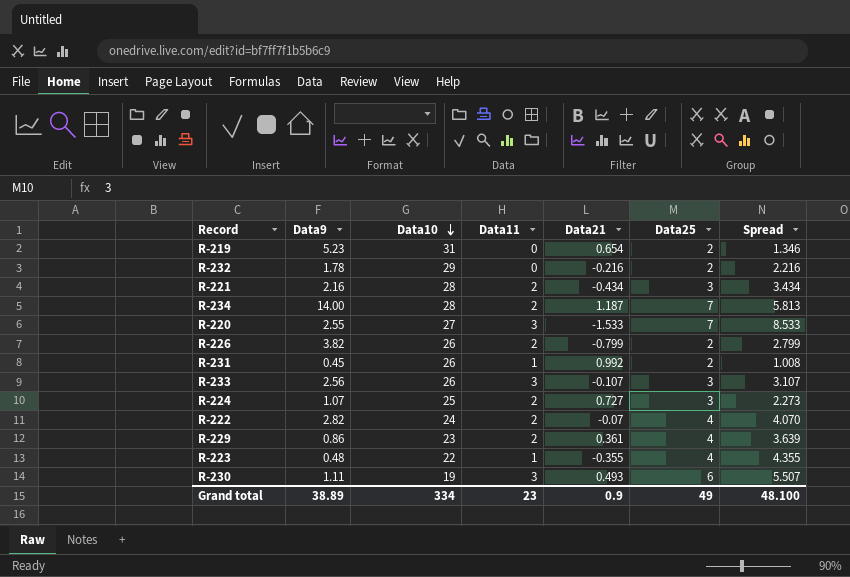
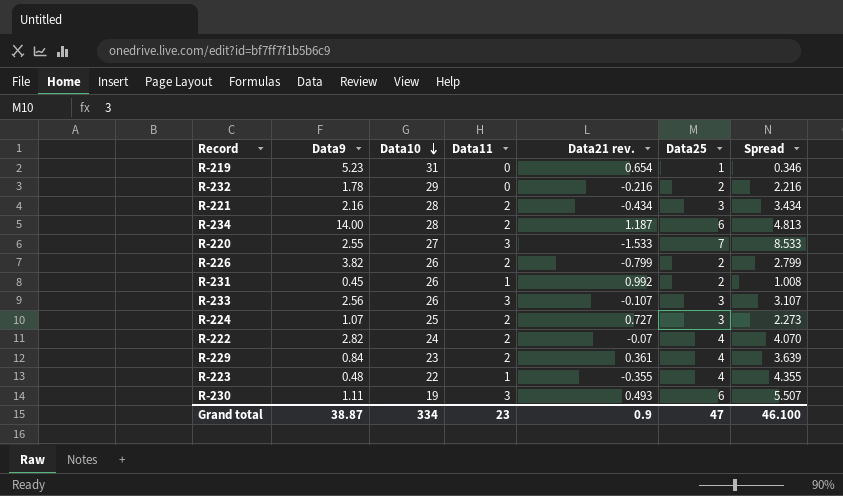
column name: Data21 -> Data21 rev.
R-219 | Data25: 2 -> 1
R-219 | Spread: 1.346 -> 0.346
R-234 | Data25: 7 -> 6
R-234 | Spread: 5.813 -> 4.813
R-229 | Data9: 0.86 -> 0.84
Grand total | Data9: 38.89 -> 38.87
Grand total | Data25: 49 -> 47
Grand total | Spread: 48.100 -> 46.100

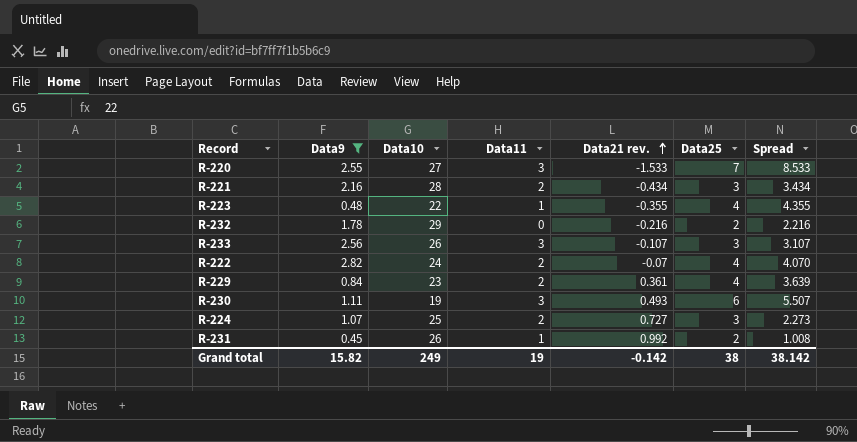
filter: none -> Data9 <= 2.82
row order: Data10 descending -> Data21 rev. ascending
Grand total | Data9: 38.87 -> 15.82
Grand total | Data10: 334 -> 249
Grand total | Data11: 23 -> 19
Grand total | Data21 rev.: 0.9 -> -0.142
Grand total | Data25: 47 -> 38
Grand total | Spread: 46.100 -> 38.142

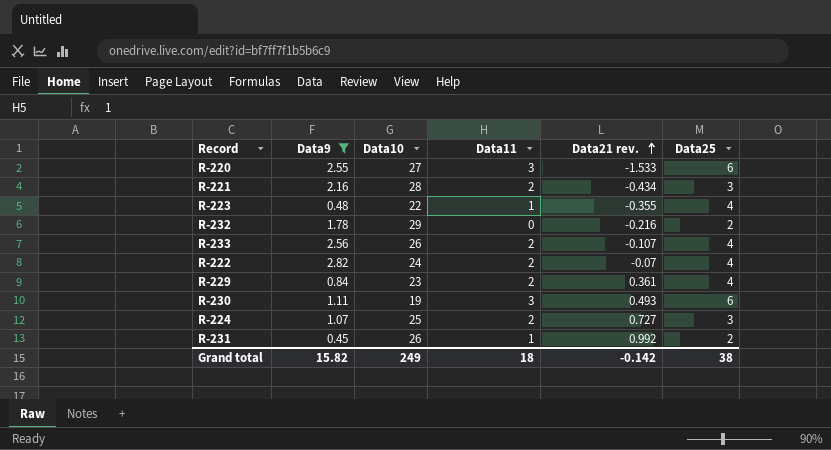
column Spread | formula: [Data25] - [Data21 rev.] -> none
R-220 | Data25: 7 -> 6
R-233 | Data11: 3 -> 2
R-233 | Data25: 3 -> 4
Grand total | Data11: 19 -> 18

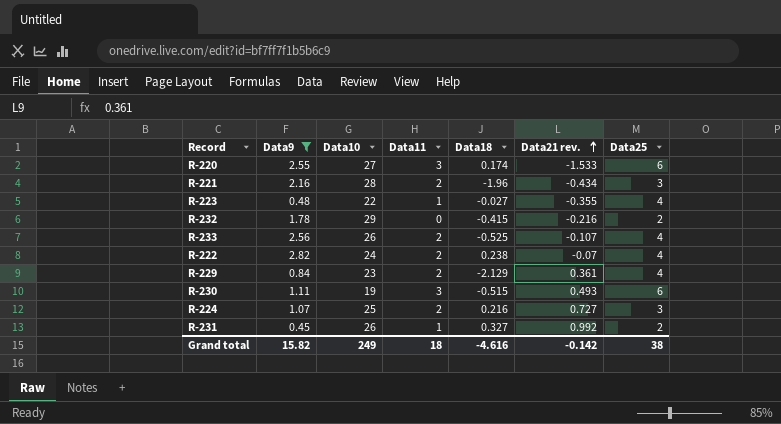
column Data18 | position: none -> 5

